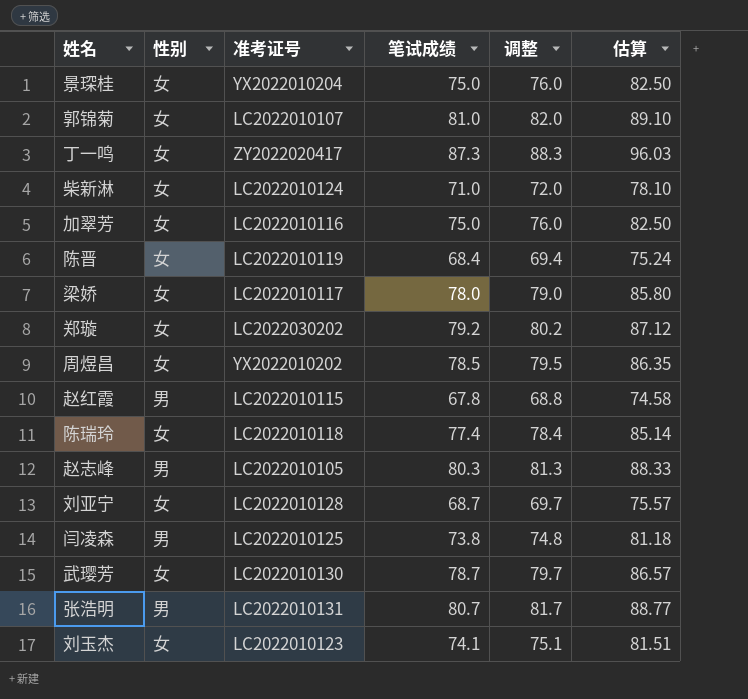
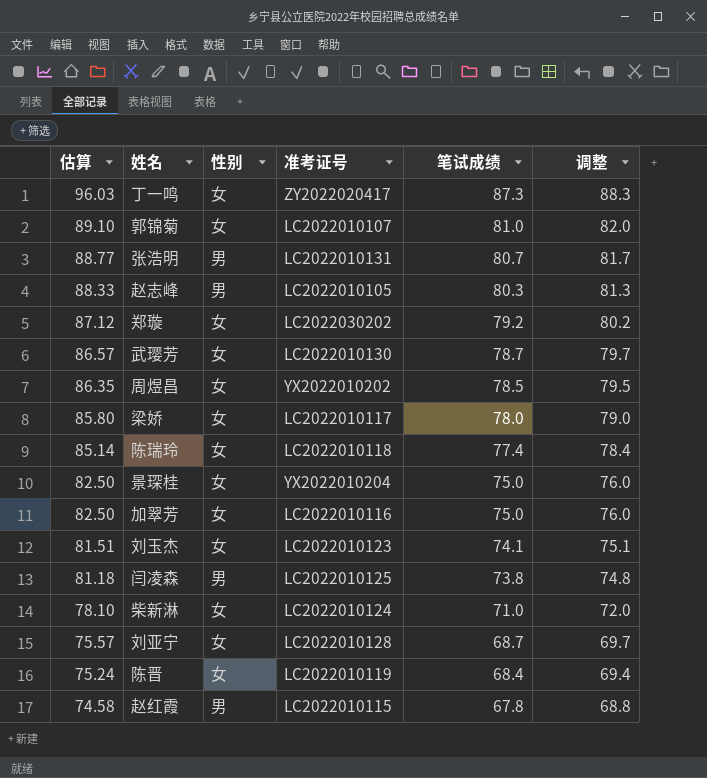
row order: none -> 估算 descending
column 估算 | position: 6 -> 1

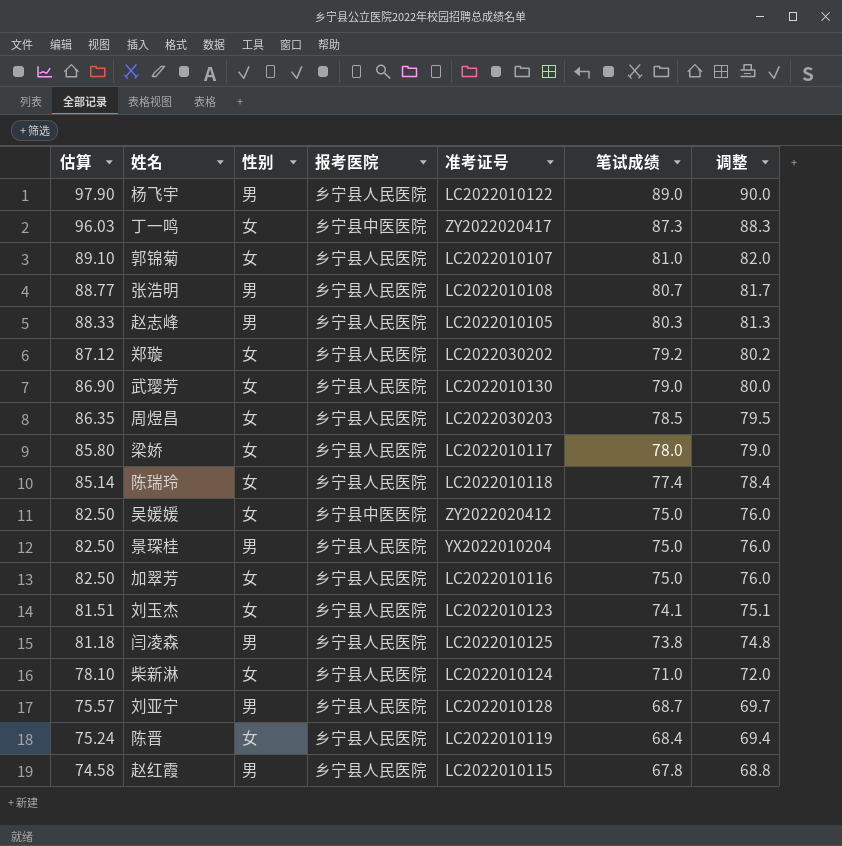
column 报考医院 | position: none -> 4
row 杨飞宇: none -> 97.90 | 男 | 乡宁县人民医院 | LC2022010122 | 89.0 | 90.0
张浩明 | 准考证号: LC2022010131 -> LC2022010108
武璎芳 | 估算: 86.57 -> 86.90
武璎芳 | 笔试成绩: 78.7 -> 79.0
武璎芳 | 调整: 79.7 -> 80.0
周煜昌 | 准考证号: YX2022010202 -> LC2022030203
row 吴媛媛: none -> 82.50 | 女 | 乡宁县中医医院 | ZY2022020412 | 75.0 | 76.0
景琛桂 | 性别: 女 -> 男
刘亚宁 | 性别: 女 -> 男

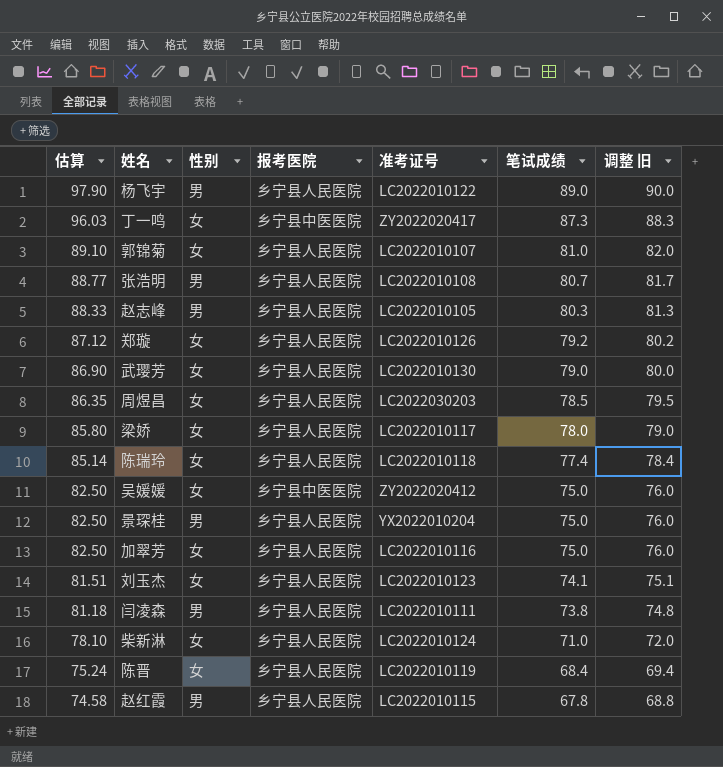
column name: 调整 -> 调整 旧
row 刘亚宁: 75.57 | 男 | 乡宁县人民医院 | LC2022010128 | 68.7 | 69.7 -> none
郑璇 | 准考证号: LC2022030202 -> LC2022010126
闫凌森 | 准考证号: LC2022010125 -> LC2022010111

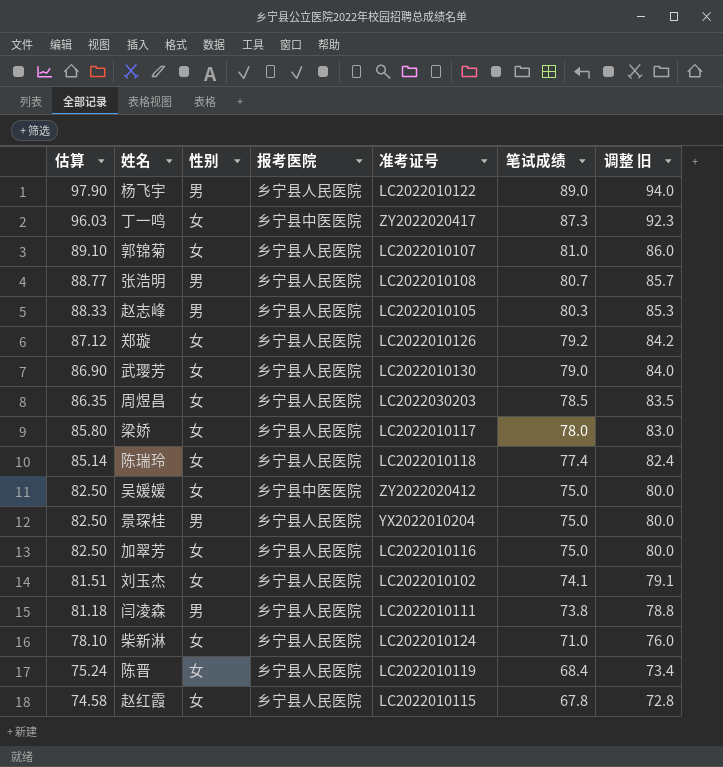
column 调整 旧 | formula: [笔试成绩] + 1 -> [笔试成绩] + 5
刘玉杰 | 准考证号: LC2022010123 -> LC2022010102
赵红霞 | 性别: 男 -> 女

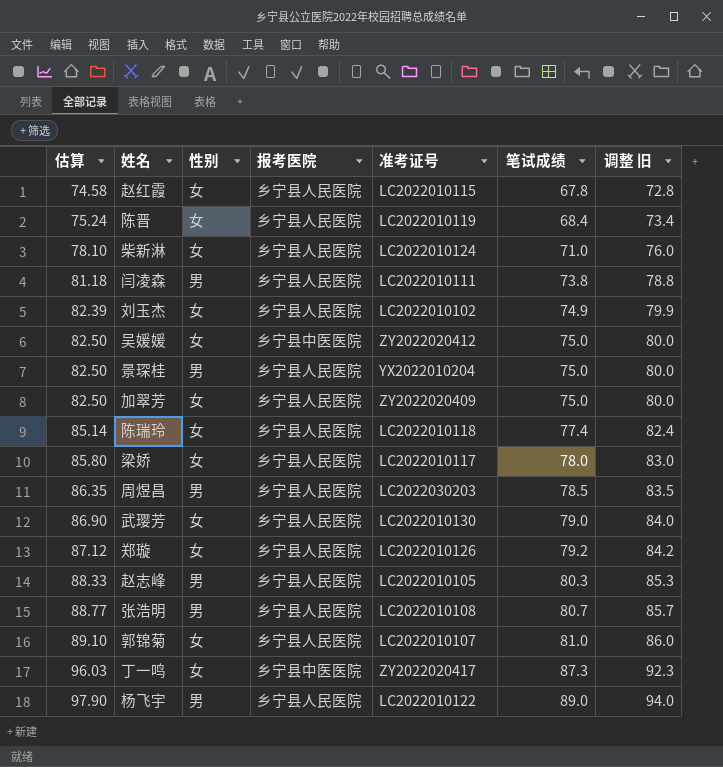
row order: 估算 descending -> 估算 ascending
刘玉杰 | 估算: 81.51 -> 82.39
刘玉杰 | 笔试成绩: 74.1 -> 74.9
刘玉杰 | 调整 旧: 79.1 -> 79.9
加翠芳 | 准考证号: LC2022010116 -> ZY2022020409
周煜昌 | 性别: 女 -> 男

